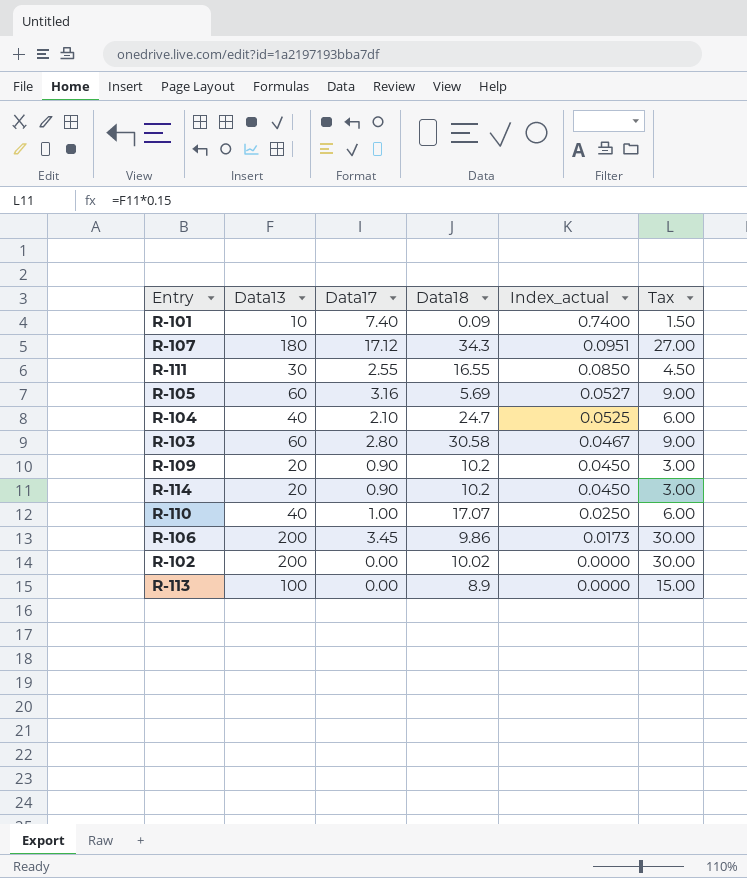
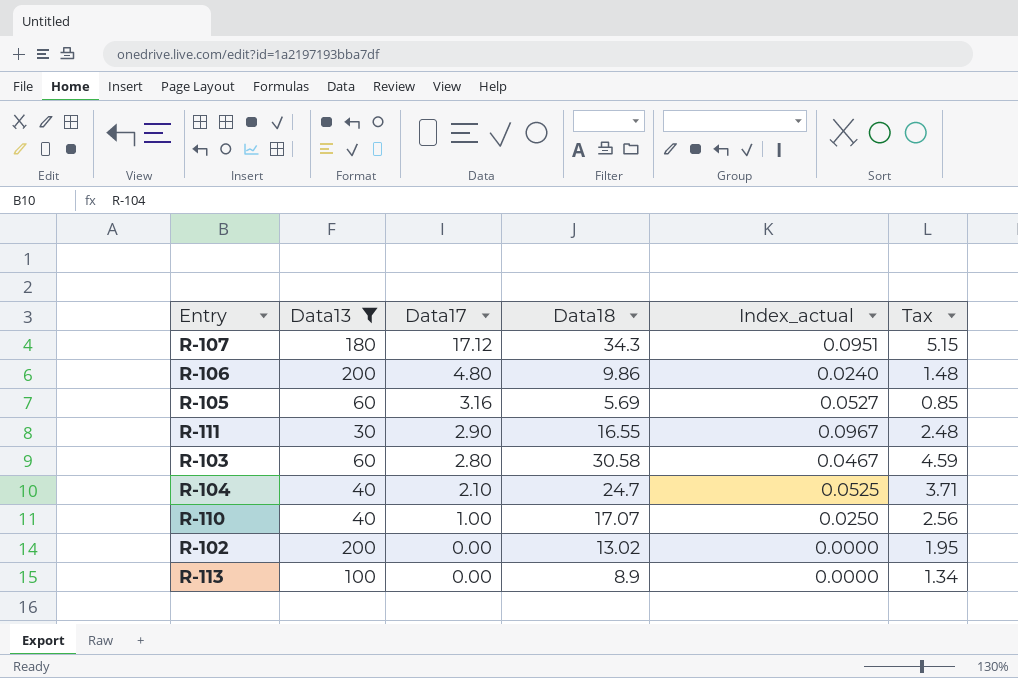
filter: none -> Data13 >= 30
row order: Index_actual descending -> Data17 descending
column Tax | formula: [Data13] * 0.15 -> [Data18] * 0.15
R-106 | Data17: 3.45 -> 4.80
R-106 | Index_actual: 0.0173 -> 0.0240
R-111 | Data17: 2.55 -> 2.90
R-111 | Index_actual: 0.0850 -> 0.0967
R-102 | Data18: 10.02 -> 13.02

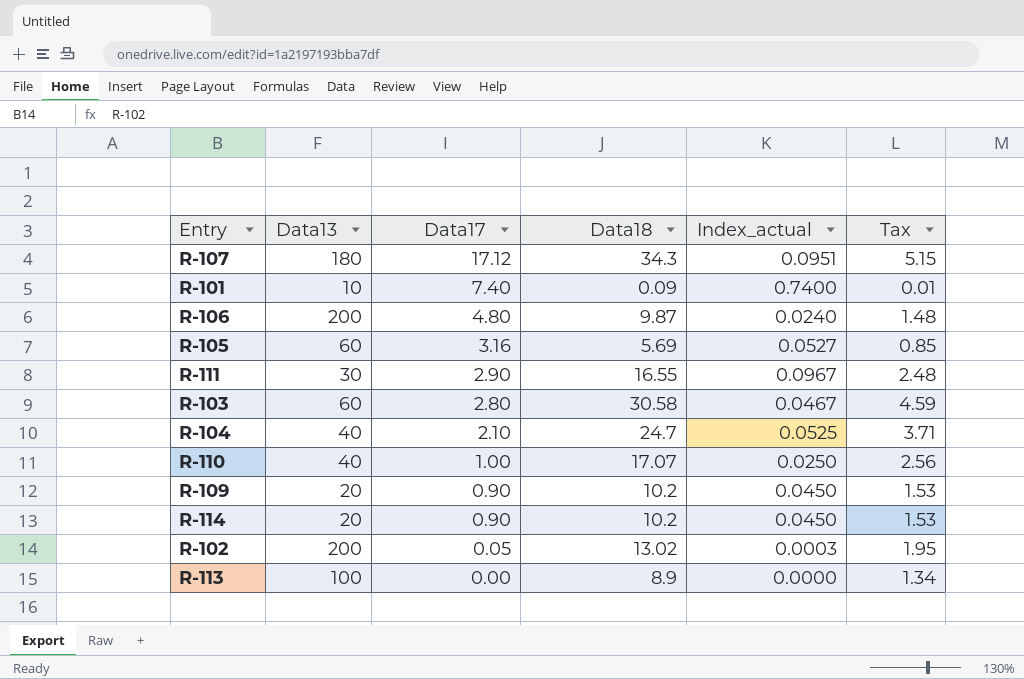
filter: Data13 >= 30 -> none
R-106 | Data18: 9.86 -> 9.87
R-102 | Data17: 0.00 -> 0.05
R-102 | Index_actual: 0.0000 -> 0.0003

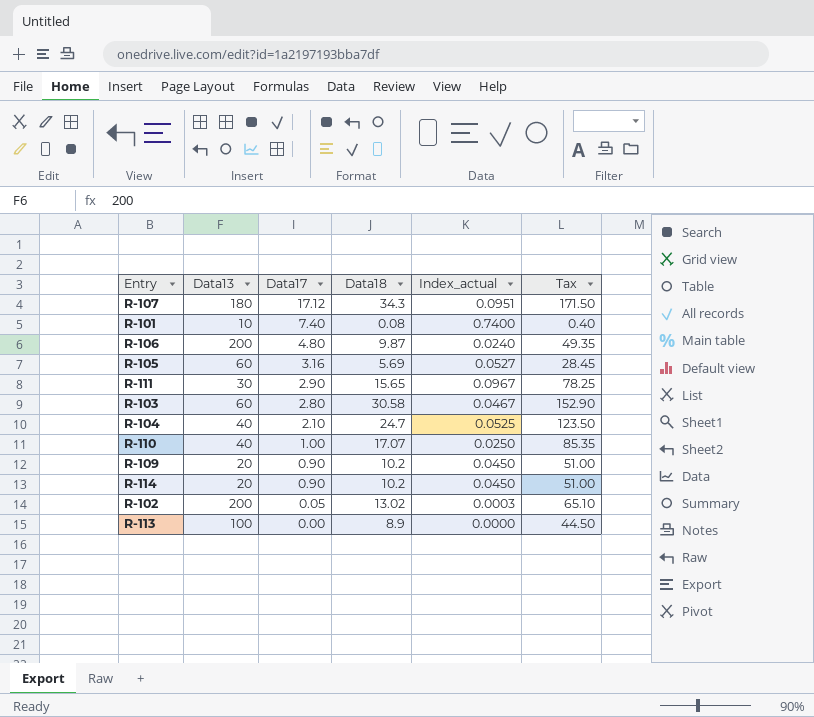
column Tax | formula: [Data18] * 0.15 -> [Data18] * 5
R-101 | Data18: 0.09 -> 0.08
R-111 | Data18: 16.55 -> 15.65

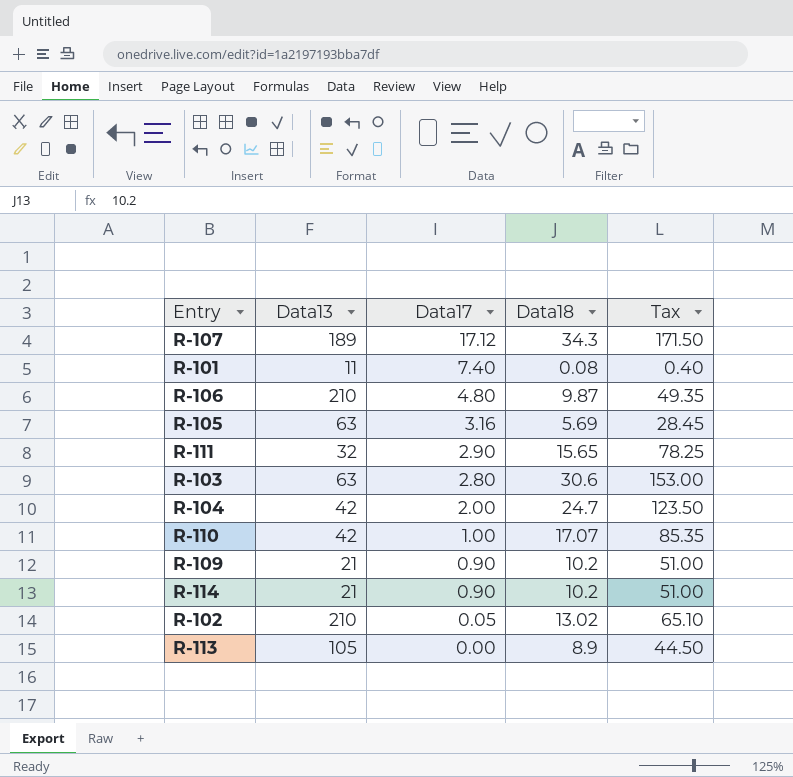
column Index_actual | formula: [Data17] / [Data13] -> none
R-107 | Data13: 180 -> 189
R-101 | Data13: 10 -> 11
R-106 | Data13: 200 -> 210
R-105 | Data13: 60 -> 63
R-111 | Data13: 30 -> 32
R-103 | Data13: 60 -> 63
R-103 | Data18: 30.58 -> 30.6
R-103 | Tax: 152.90 -> 153.00
R-104 | Data13: 40 -> 42
R-104 | Data17: 2.10 -> 2.00
R-110 | Data13: 40 -> 42
R-109 | Data13: 20 -> 21
R-114 | Data13: 20 -> 21
R-102 | Data13: 200 -> 210
R-113 | Data13: 100 -> 105

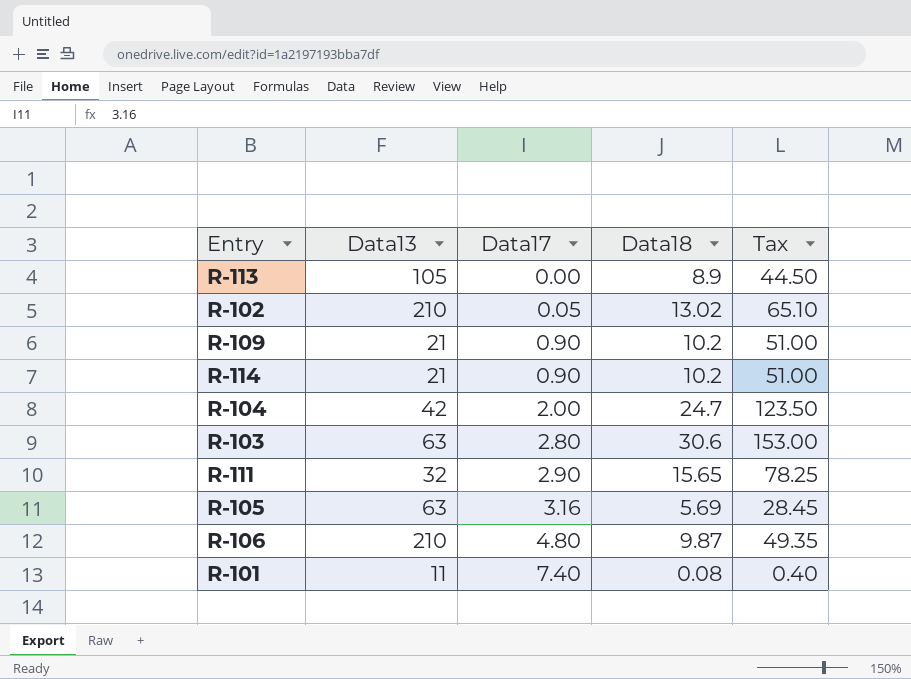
row order: Data17 descending -> Data17 ascending
row R-107: 189 | 17.12 | 34.3 | 171.50 -> none
row R-110: 42 | 1.00 | 17.07 | 85.35 -> none

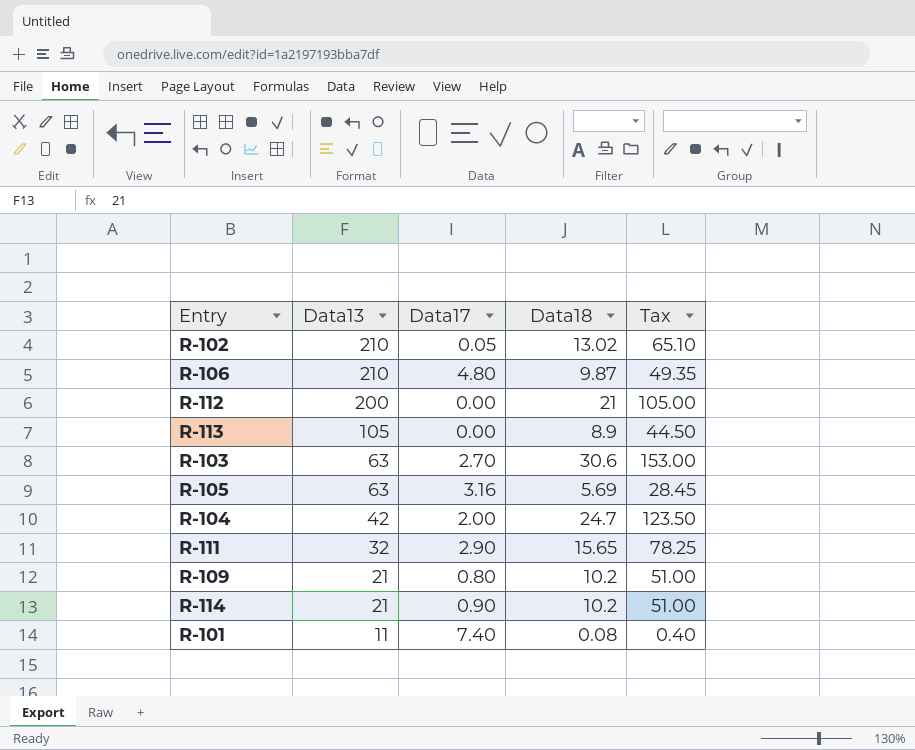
row order: Data17 ascending -> Data13 descending
row R-112: none -> 200 | 0.00 | 21 | 105.00
R-103 | Data17: 2.80 -> 2.70
R-109 | Data17: 0.90 -> 0.80

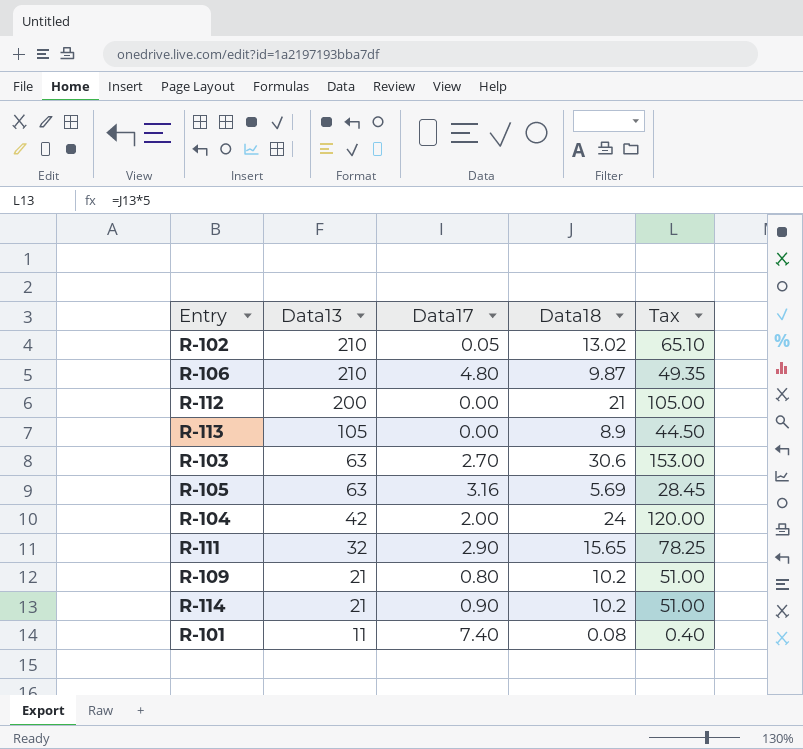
R-104 | Data18: 24.7 -> 24
R-104 | Tax: 123.50 -> 120.00

